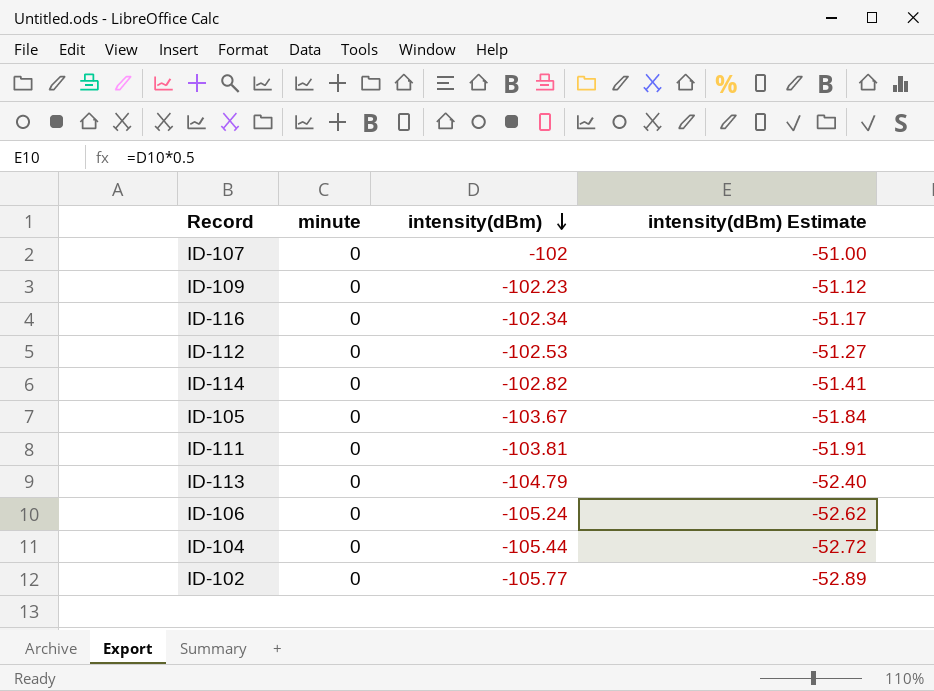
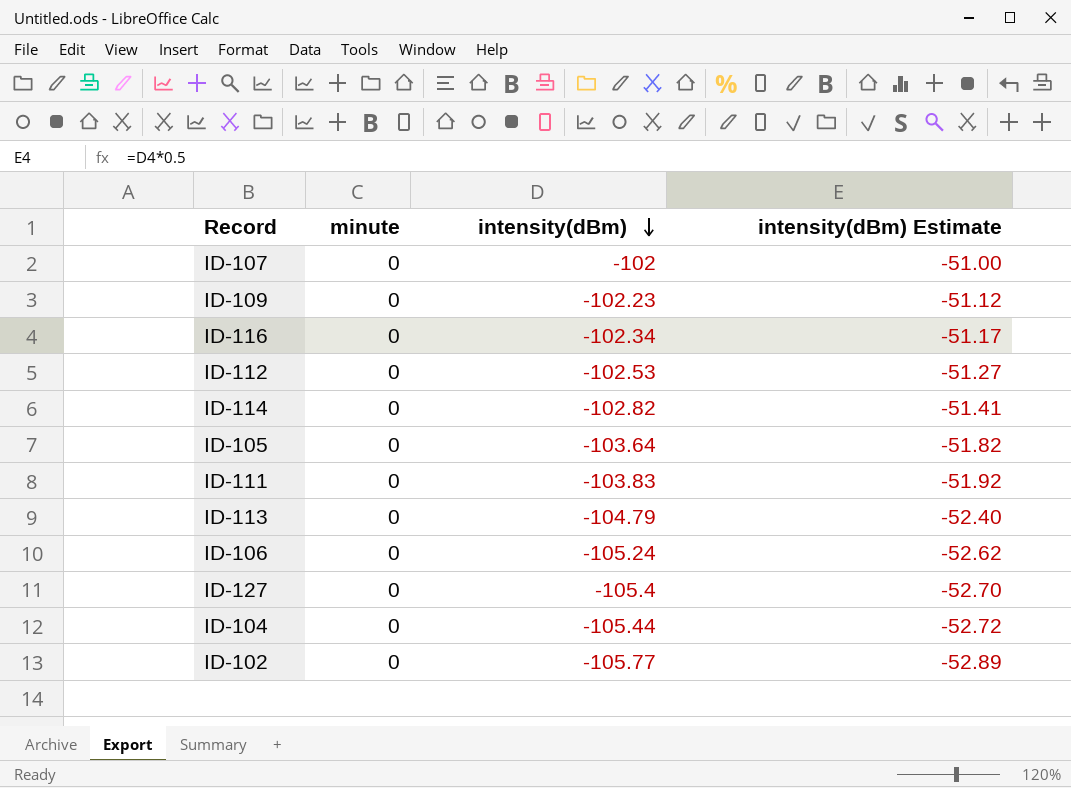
ID-105 | intensity(dBm): -103.67 -> -103.64
ID-105 | intensity(dBm) Estimate: -51.84 -> -51.82
ID-111 | intensity(dBm): -103.81 -> -103.83
ID-111 | intensity(dBm) Estimate: -51.91 -> -51.92
row ID-127: none -> 0 | -105.4 | -52.70

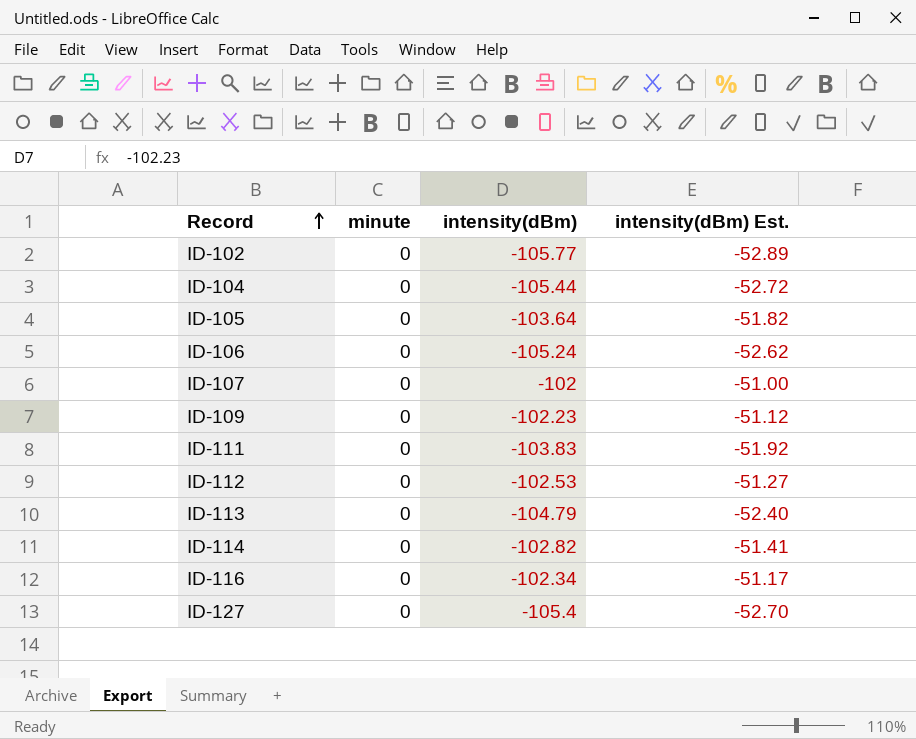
row order: intensity(dBm) descending -> Record ascending
column name: intensity(dBm) Estimate -> intensity(dBm) Est.

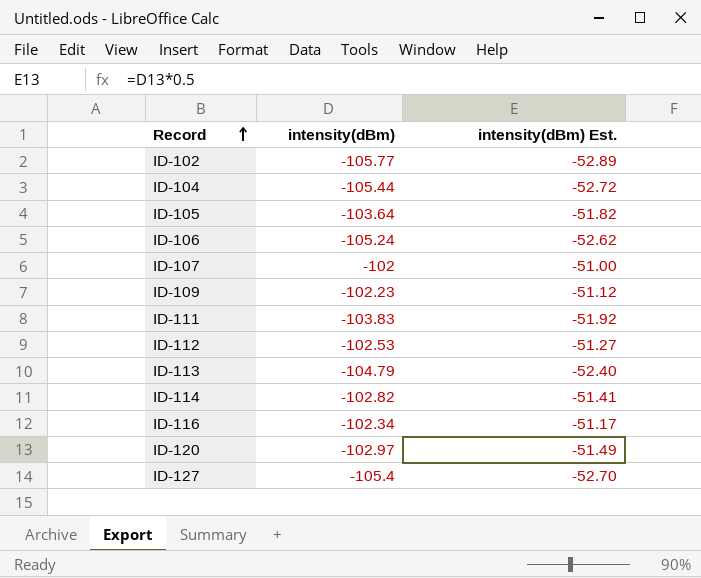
column minute | position: 2 -> none
row ID-120: none -> -102.97 | -51.49

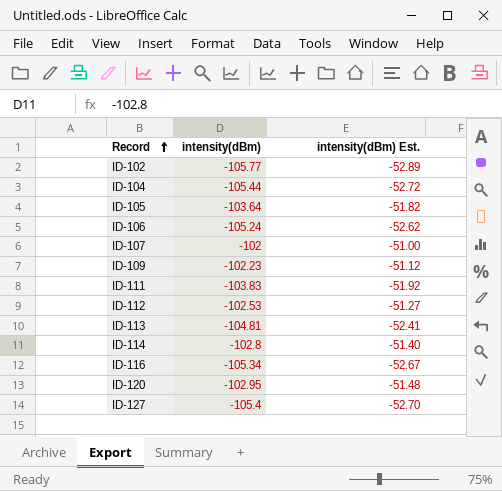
ID-113 | intensity(dBm): -104.79 -> -104.81
ID-113 | intensity(dBm) Est.: -52.40 -> -52.41
ID-114 | intensity(dBm): -102.82 -> -102.8
ID-114 | intensity(dBm) Est.: -51.41 -> -51.40
ID-116 | intensity(dBm): -102.34 -> -105.34
ID-116 | intensity(dBm) Est.: -51.17 -> -52.67
ID-120 | intensity(dBm): -102.97 -> -102.95
ID-120 | intensity(dBm) Est.: -51.49 -> -51.48

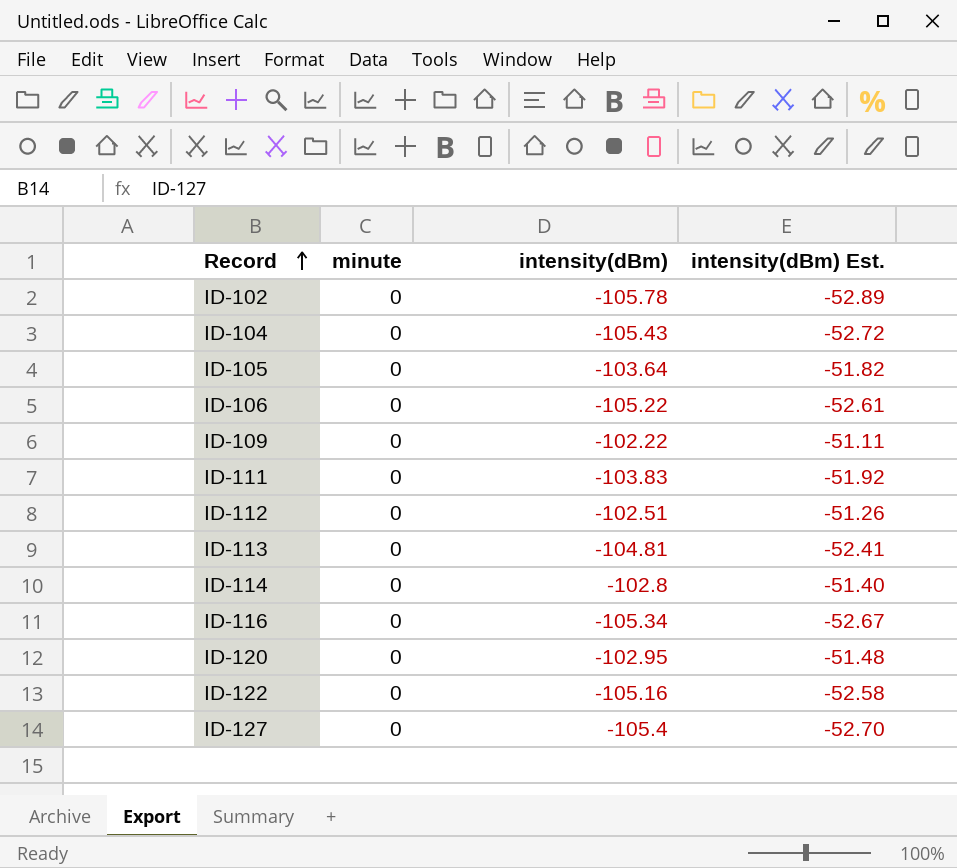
column minute | position: none -> 2
row ID-107: -102 | -51.00 -> none
ID-102 | intensity(dBm): -105.77 -> -105.78
ID-104 | intensity(dBm): -105.44 -> -105.43
ID-106 | intensity(dBm): -105.24 -> -105.22
ID-106 | intensity(dBm) Est.: -52.62 -> -52.61
ID-109 | intensity(dBm): -102.23 -> -102.22
ID-109 | intensity(dBm) Est.: -51.12 -> -51.11
ID-112 | intensity(dBm): -102.53 -> -102.51
ID-112 | intensity(dBm) Est.: -51.27 -> -51.26
row ID-122: none -> 0 | -105.16 | -52.58

